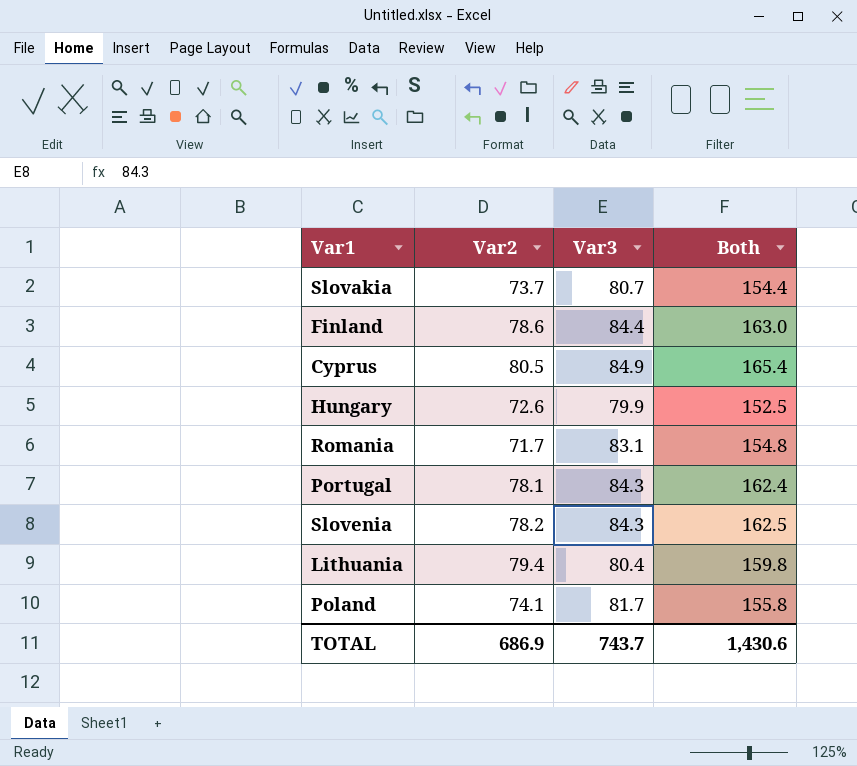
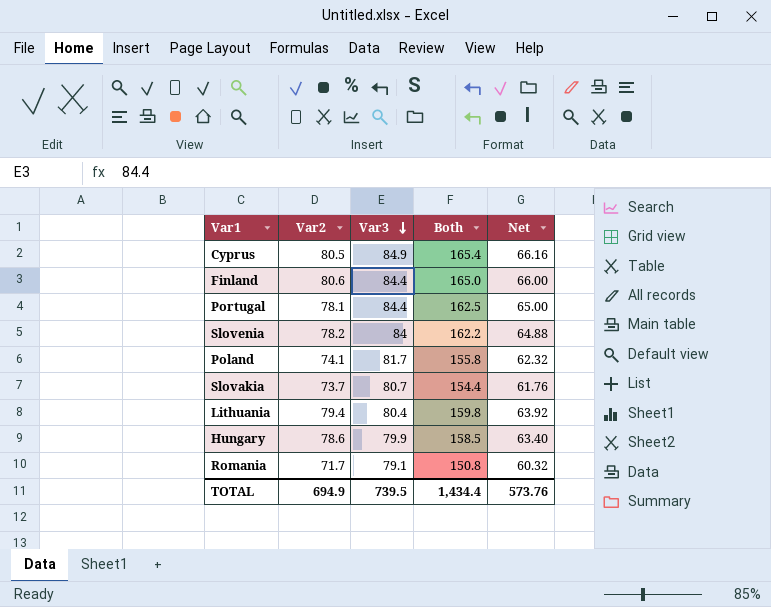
row order: none -> Var3 descending
column Net | formula: none -> [Both] * 0.4
Finland | Var2: 78.6 -> 80.6
Finland | Both: 163.0 -> 165.0
Portugal | Var3: 84.3 -> 84.4
Portugal | Both: 162.4 -> 162.5
Slovenia | Var3: 84.3 -> 84
Slovenia | Both: 162.5 -> 162.2
Hungary | Var2: 72.6 -> 78.6
Hungary | Both: 152.5 -> 158.5
Romania | Var3: 83.1 -> 79.1
Romania | Both: 154.8 -> 150.8
TOTAL | Var2: 686.9 -> 694.9
TOTAL | Var3: 743.7 -> 739.5
TOTAL | Both: 1,430.6 -> 1,434.4

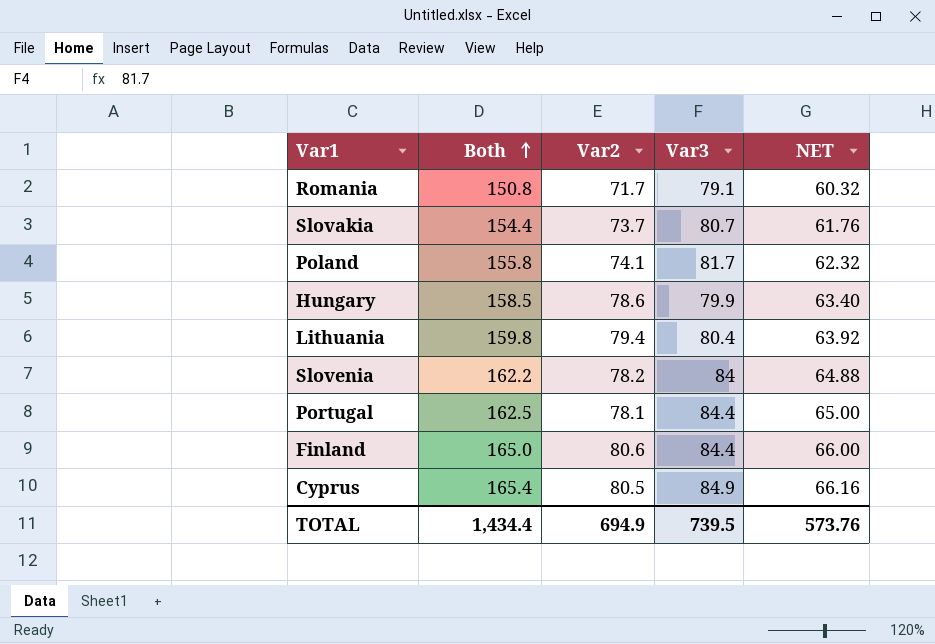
row order: Var3 descending -> Both ascending
column Both | position: 4 -> 2
column name: Net -> NET

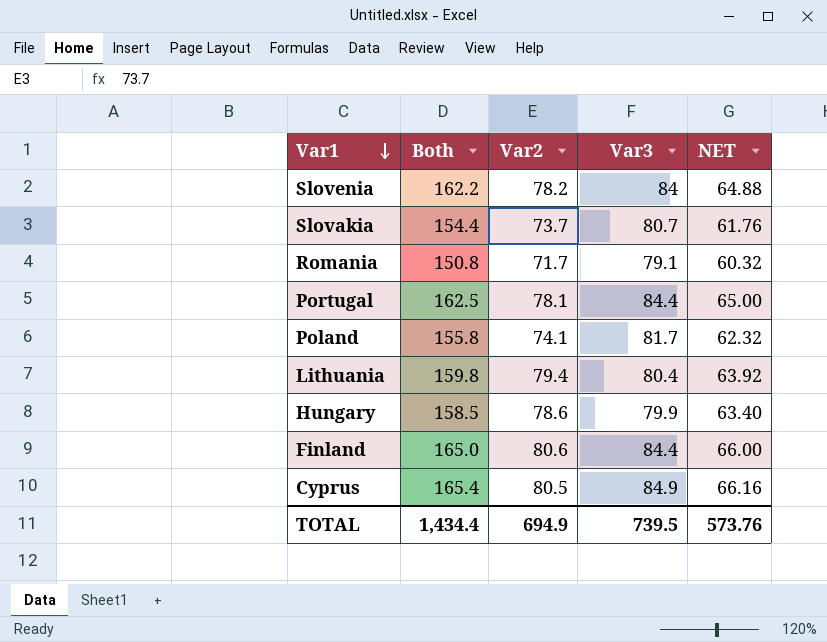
row order: Both ascending -> Var1 descending

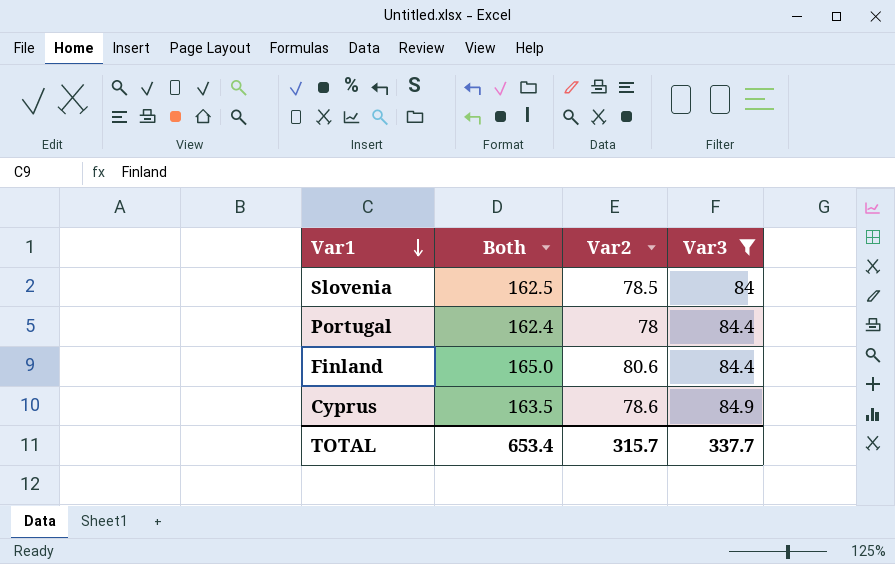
filter: none -> Var3 >= 84
column NET | formula: [Both] * 0.4 -> none
Slovenia | Both: 162.2 -> 162.5
Slovenia | Var2: 78.2 -> 78.5
Portugal | Both: 162.5 -> 162.4
Portugal | Var2: 78.1 -> 78
Cyprus | Both: 165.4 -> 163.5
Cyprus | Var2: 80.5 -> 78.6
TOTAL | Both: 1,434.4 -> 653.4
TOTAL | Var2: 694.9 -> 315.7
TOTAL | Var3: 739.5 -> 337.7

